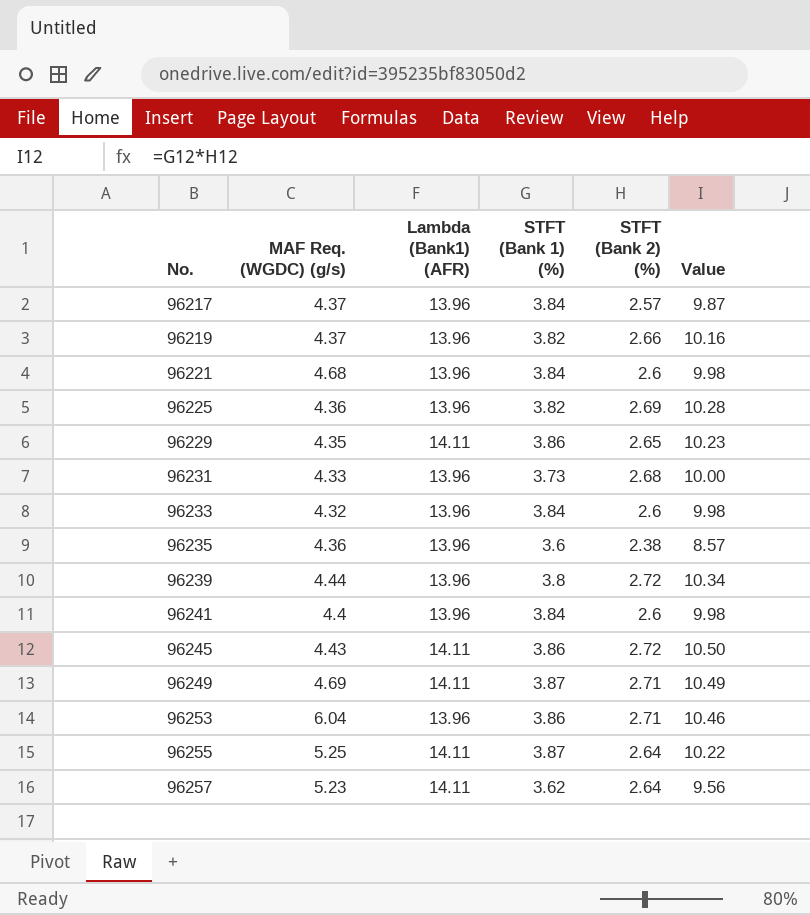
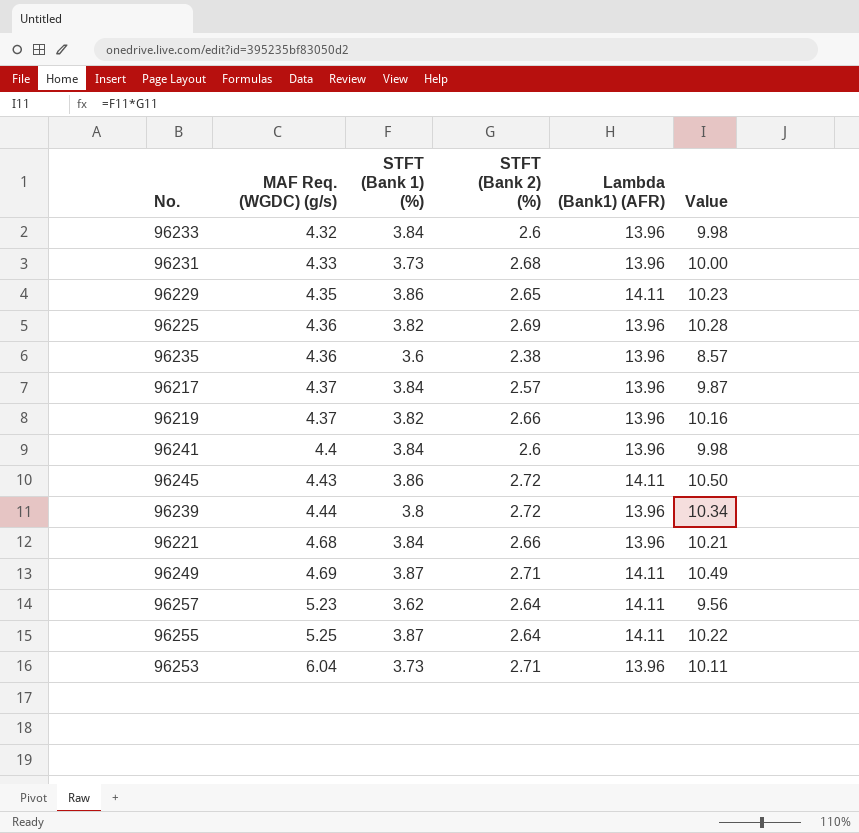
row order: No. ascending -> MAF Req. (WGDC) (g/s) ascending
column Lambda (Bank1) (AFR) | position: 3 -> 5
96221 | STFT (Bank 2) (%): 2.6 -> 2.66
96221 | Value: 9.98 -> 10.21
96253 | STFT (Bank 1) (%): 3.86 -> 3.73
96253 | Value: 10.46 -> 10.11

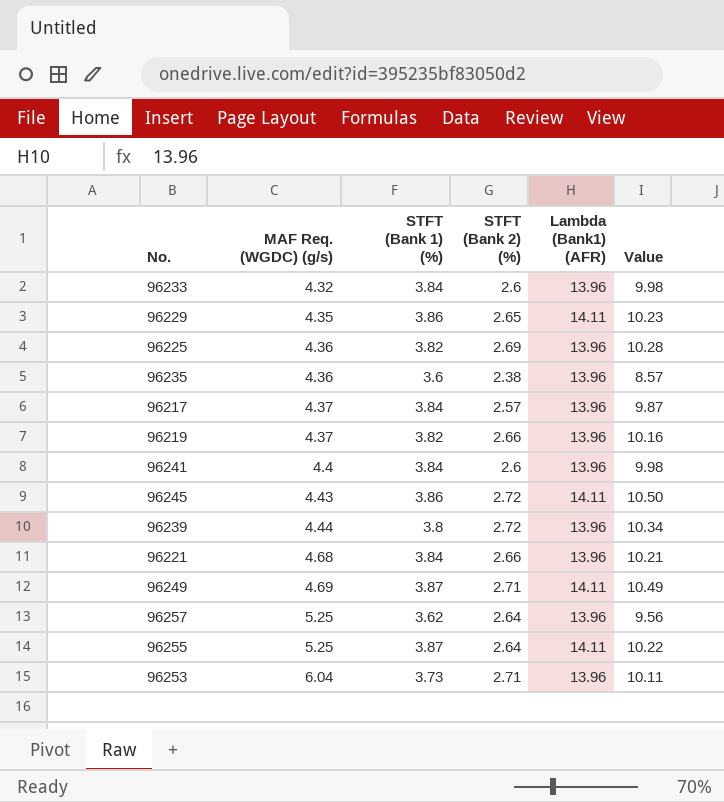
row 96231: 4.33 | 3.73 | 2.68 | 13.96 | 10.00 -> none
96257 | MAF Req. (WGDC) (g/s): 5.23 -> 5.25
96257 | Lambda (Bank1) (AFR): 14.11 -> 13.96

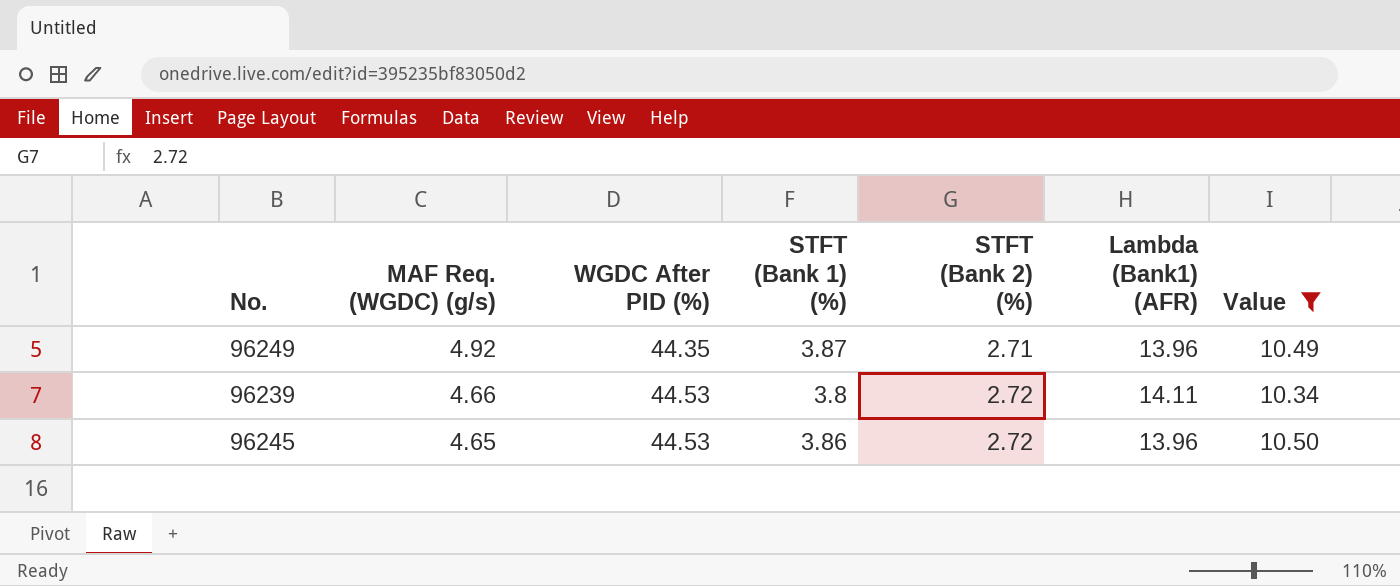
filter: none -> Value >= 10.34
row order: MAF Req. (WGDC) (g/s) ascending -> MAF Req. (WGDC) (g/s) descending
column WGDC After PID (%) | position: none -> 3
96249 | MAF Req. (WGDC) (g/s): 4.69 -> 4.92
96249 | Lambda (Bank1) (AFR): 14.11 -> 13.96
96239 | MAF Req. (WGDC) (g/s): 4.44 -> 4.66
96239 | Lambda (Bank1) (AFR): 13.96 -> 14.11
96245 | MAF Req. (WGDC) (g/s): 4.43 -> 4.65
96245 | Lambda (Bank1) (AFR): 14.11 -> 13.96

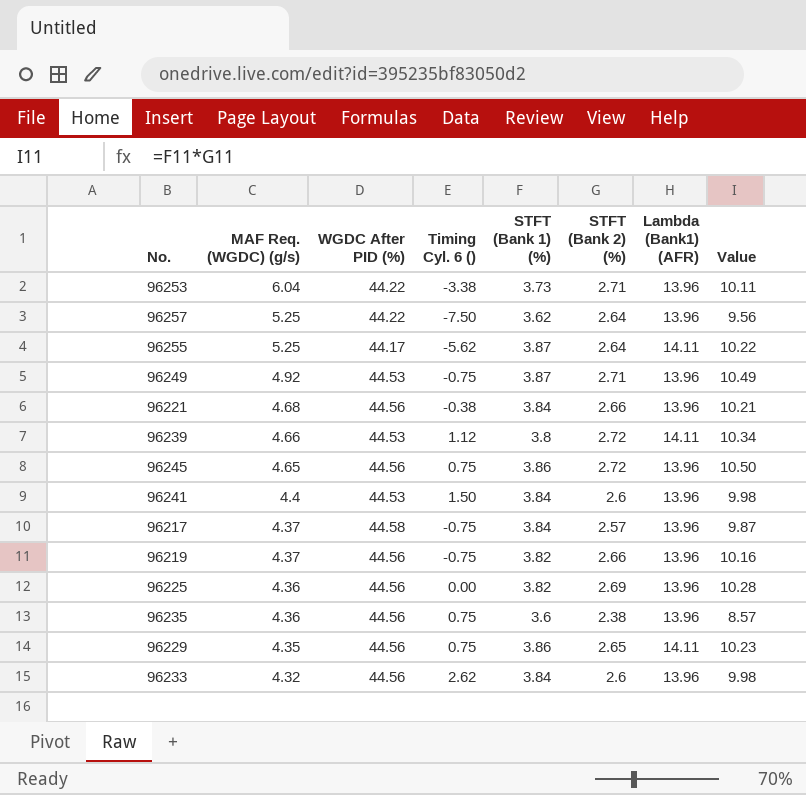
filter: Value >= 10.34 -> none
column Timing Cyl. 6 () | position: none -> 4
96249 | WGDC After PID (%): 44.35 -> 44.53
96245 | WGDC After PID (%): 44.53 -> 44.56

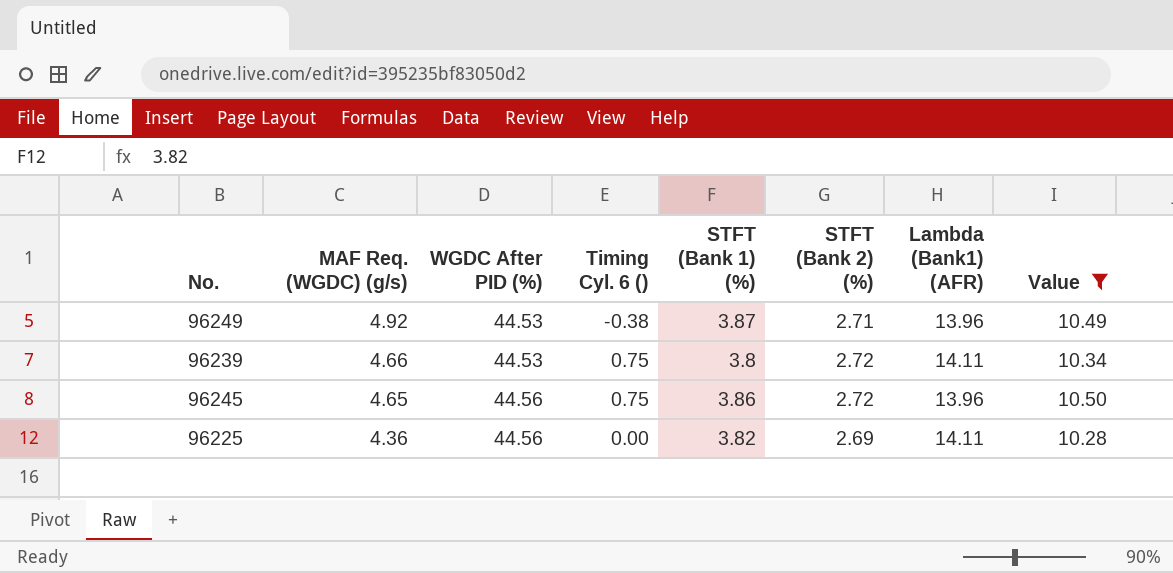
filter: none -> Value >= 10.28
96249 | Timing Cyl. 6 (): -0.75 -> -0.38
96239 | Timing Cyl. 6 (): 1.12 -> 0.75
96225 | Lambda (Bank1) (AFR): 13.96 -> 14.11

